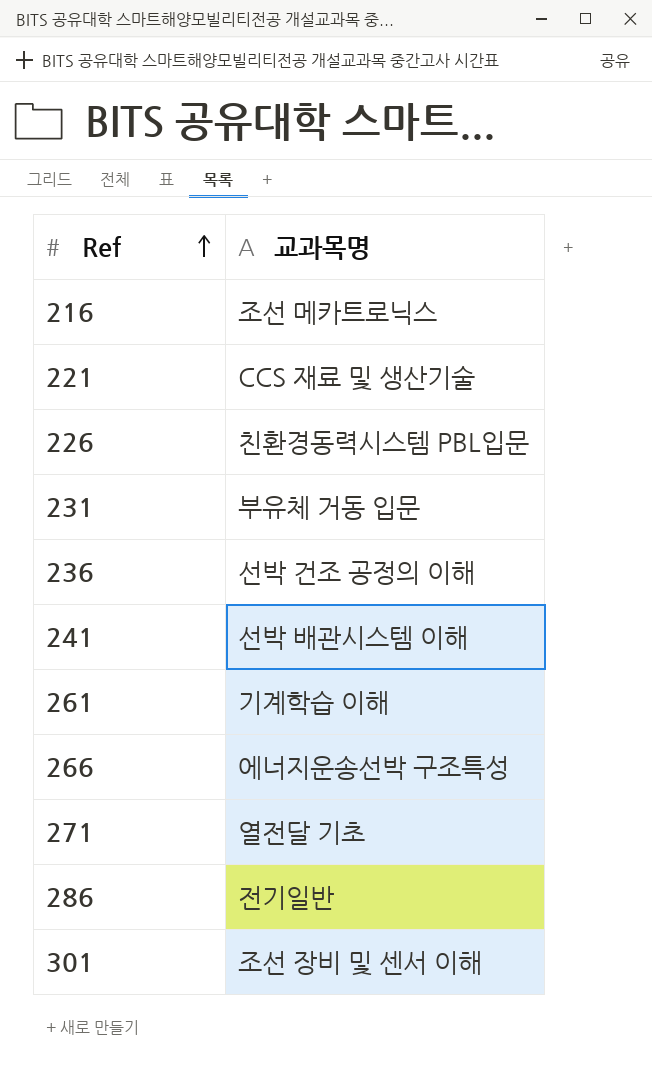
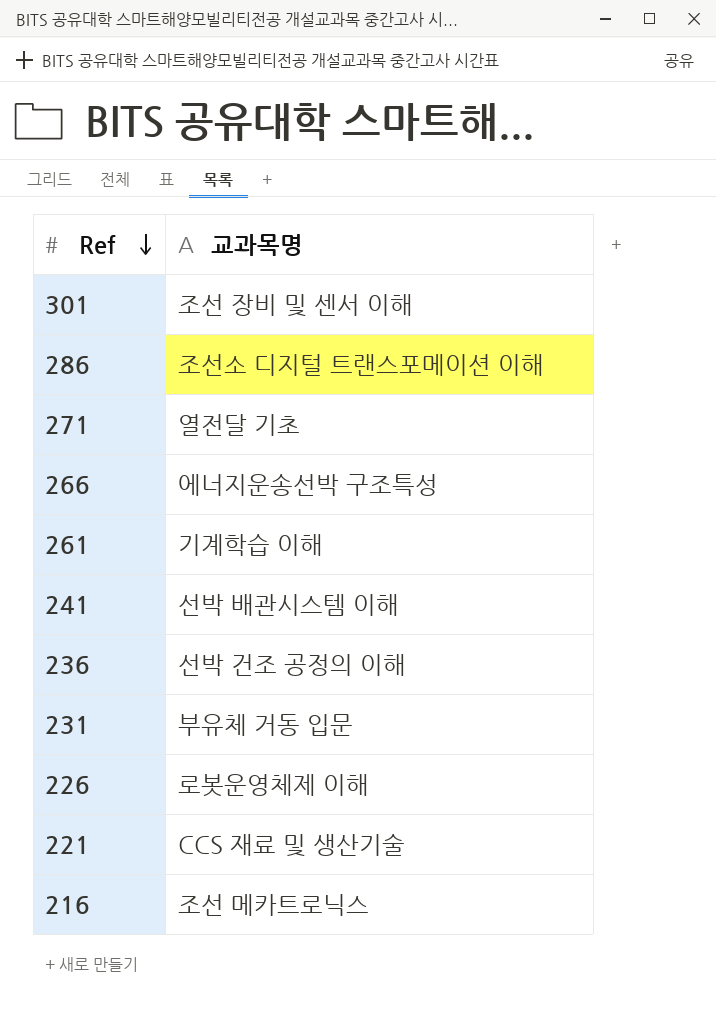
row order: Ref ascending -> Ref descending
286 | 교과목명: 전기일반 -> 조선소 디지털 트랜스포메이션 이해
226 | 교과목명: 친환경동력시스템 PBL입문 -> 로봇운영체제 이해

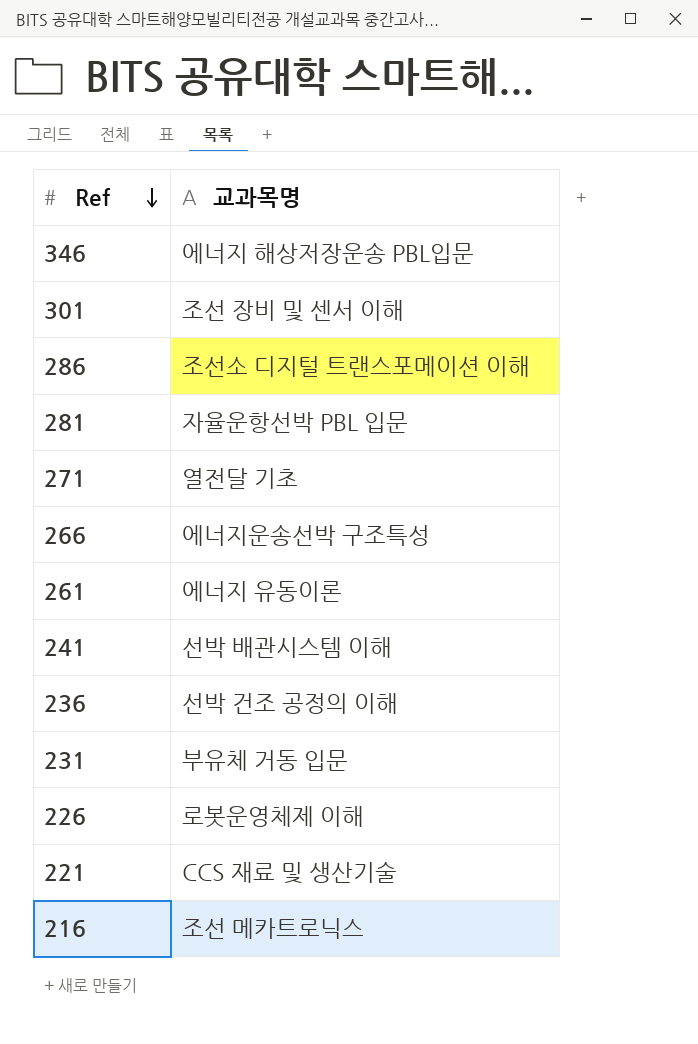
row 346: none -> 에너지 해상저장운송 PBL입문
row 281: none -> 자율운항선박 PBL 입문
261 | 교과목명: 기계학습 이해 -> 에너지 유동이론

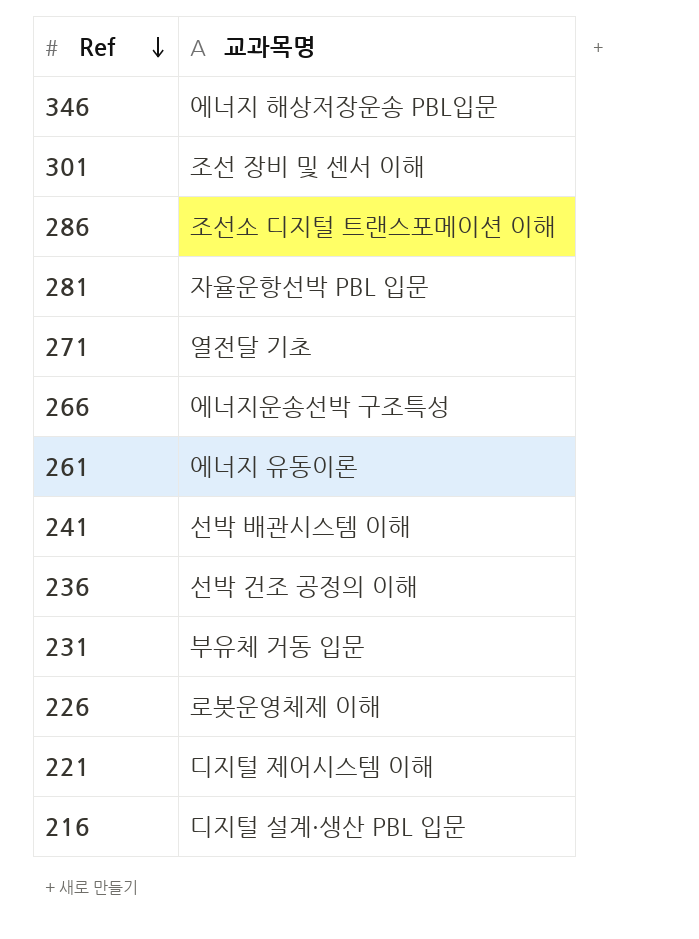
221 | 교과목명: CCS 재료 및 생산기술 -> 디지털 제어시스템 이해
216 | 교과목명: 조선 메카트로닉스 -> 디지털 설계·생산 PBL 입문

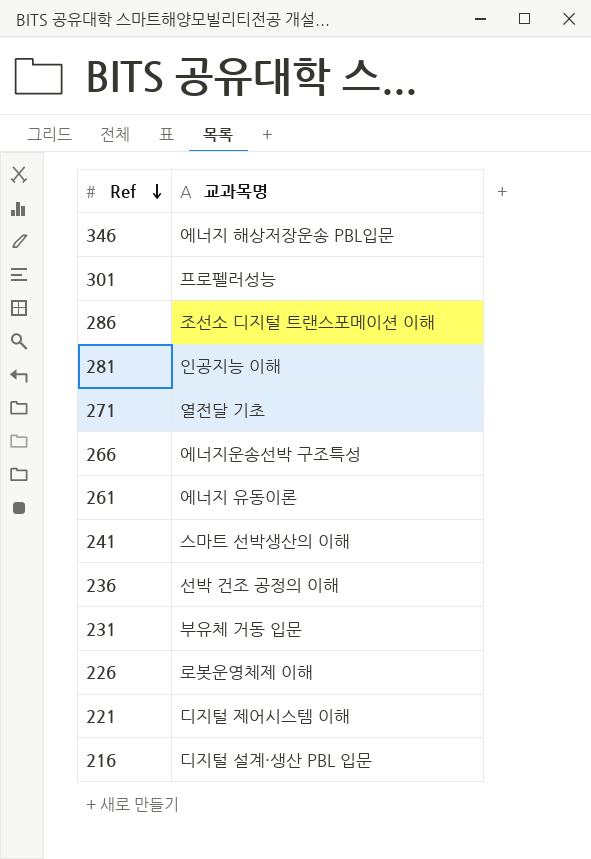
301 | 교과목명: 조선 장비 및 센서 이해 -> 프로펠러성능
281 | 교과목명: 자율운항선박 PBL 입문 -> 인공지능 이해
241 | 교과목명: 선박 배관시스템 이해 -> 스마트 선박생산의 이해

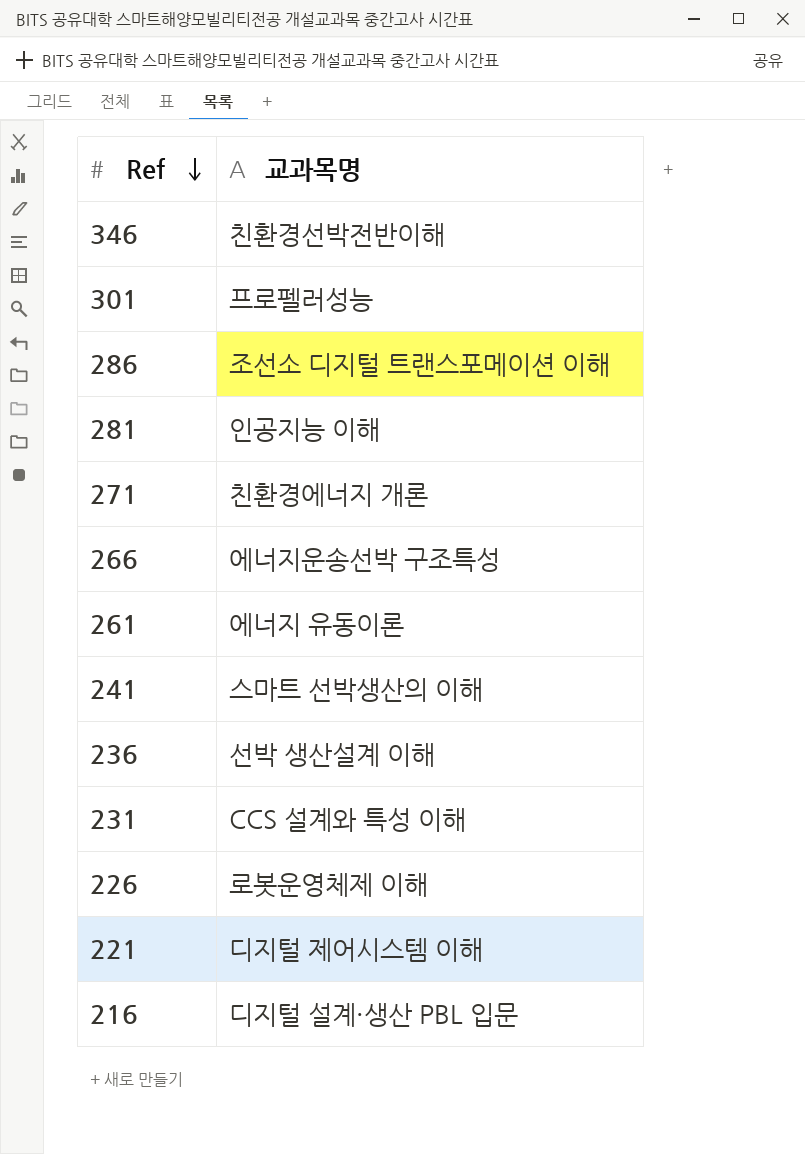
346 | 교과목명: 에너지 해상저장운송 PBL입문 -> 친환경선박전반이해
271 | 교과목명: 열전달 기초 -> 친환경에너지 개론
236 | 교과목명: 선박 건조 공정의 이해 -> 선박 생산설계 이해
231 | 교과목명: 부유체 거동 입문 -> CCS 설계와 특성 이해

